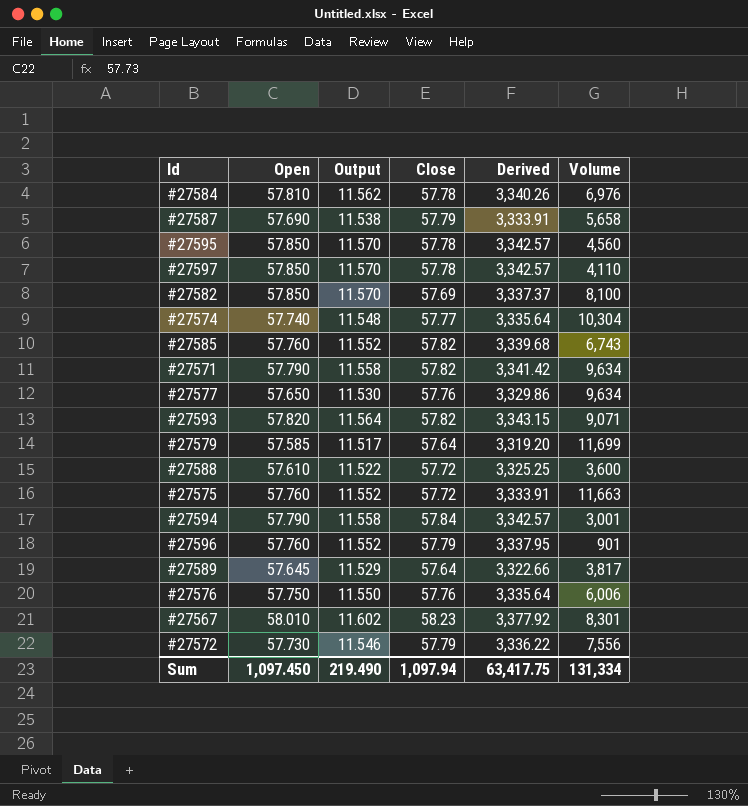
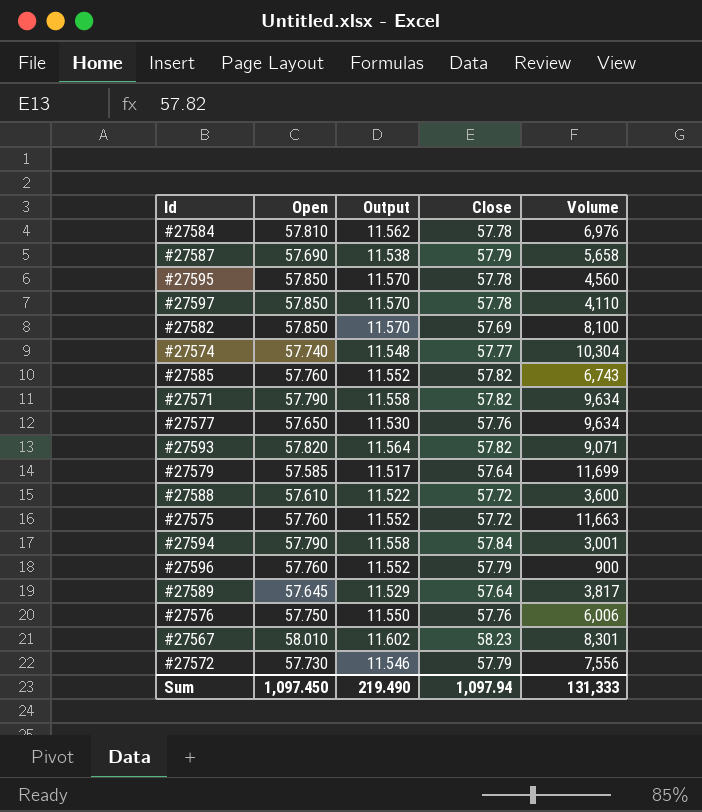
column Derived | formula: [Open] * [Close] -> none
#27596 | Volume: 901 -> 900
Sum | Volume: 131,334 -> 131,333

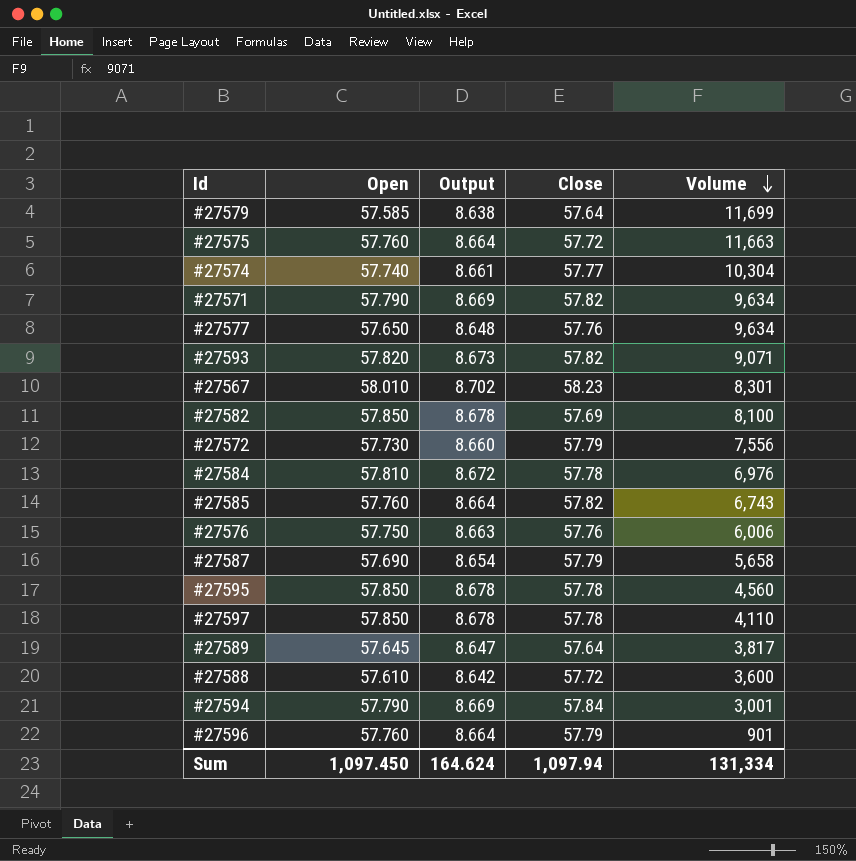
row order: none -> Volume descending
column Output | formula: [Open] * 0.2 -> [Open] * 0.15
#27596 | Volume: 900 -> 901
Sum | Output: 219.490 -> 164.624
Sum | Volume: 131,333 -> 131,334

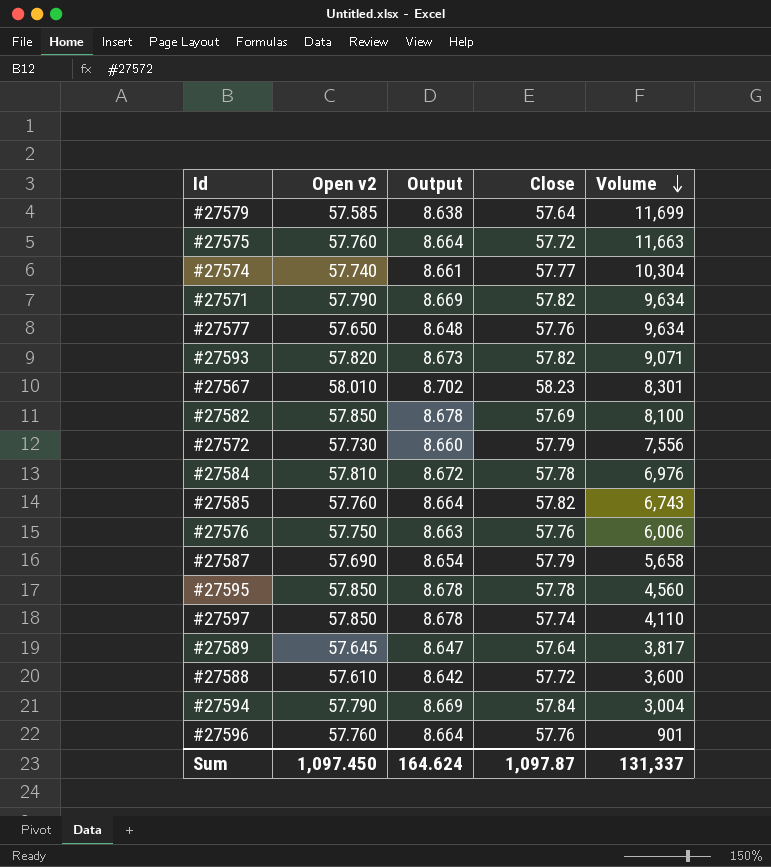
column name: Open -> Open v2
#27597 | Close: 57.78 -> 57.74
#27594 | Volume: 3,001 -> 3,004
#27596 | Close: 57.79 -> 57.76
Sum | Close: 1,097.94 -> 1,097.87
Sum | Volume: 131,334 -> 131,337

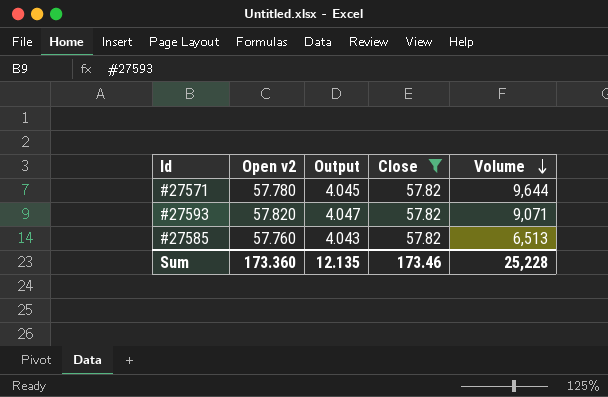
filter: none -> Close = 57.82
column Output | formula: [Open v2] * 0.15 -> [Open v2] * 0.07
#27571 | Open v2: 57.790 -> 57.780
#27571 | Volume: 9,634 -> 9,644
#27585 | Volume: 6,743 -> 6,513
Sum | Open v2: 1,097.450 -> 173.360
Sum | Output: 164.624 -> 12.135
Sum | Close: 1,097.87 -> 173.46
Sum | Volume: 131,337 -> 25,228

